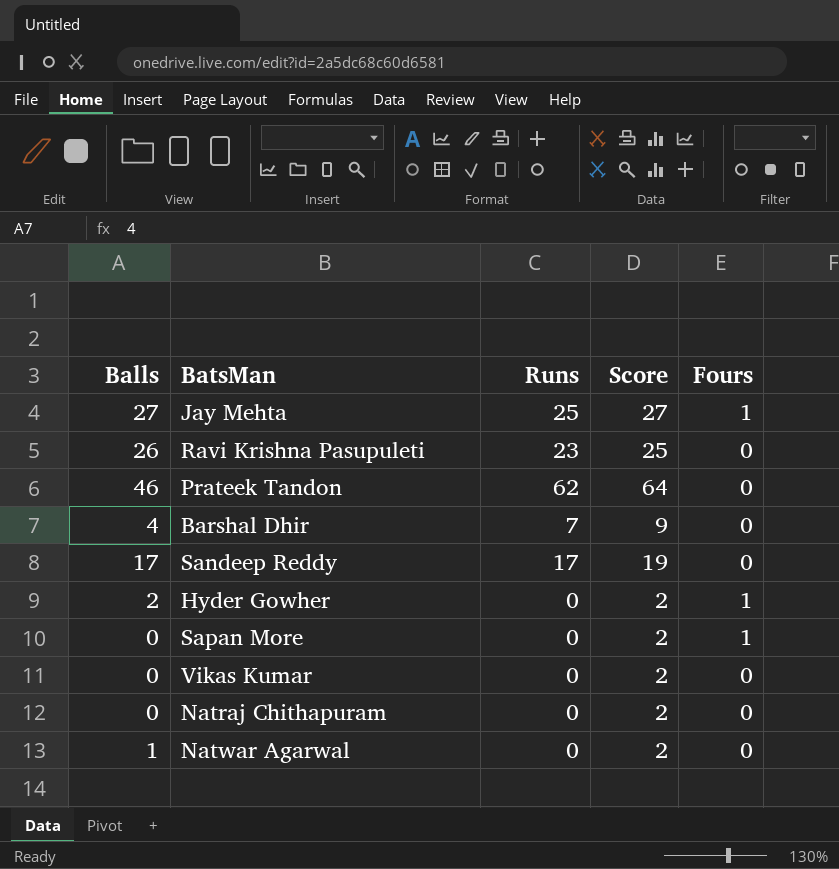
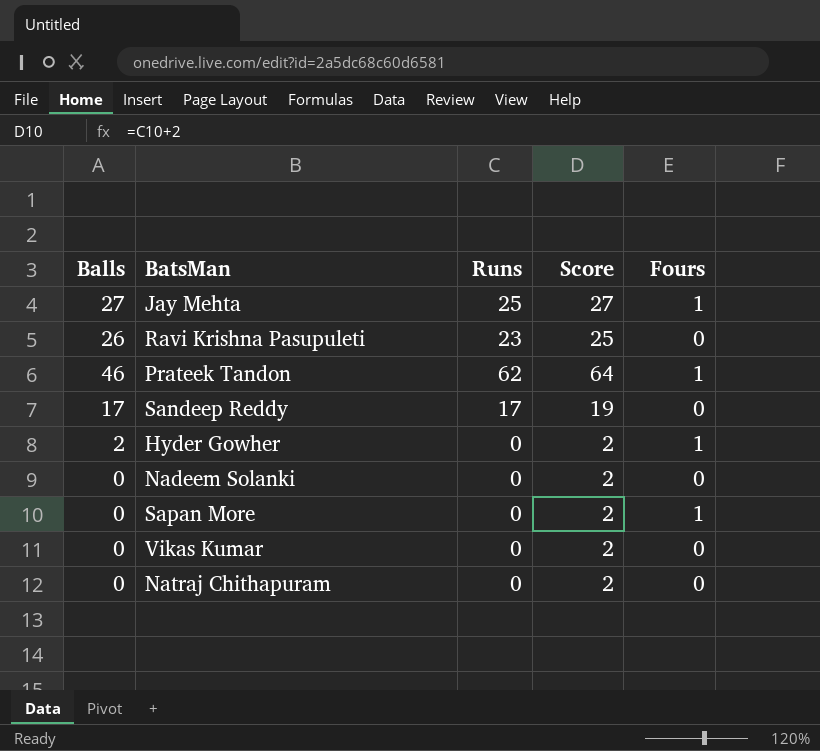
row Barshal Dhir: 4 | 7 | 9 | 0 -> none
row Natwar Agarwal: 1 | 0 | 2 | 0 -> none
Prateek Tandon | Fours: 0 -> 1
row Nadeem Solanki: none -> 0 | 0 | 2 | 0

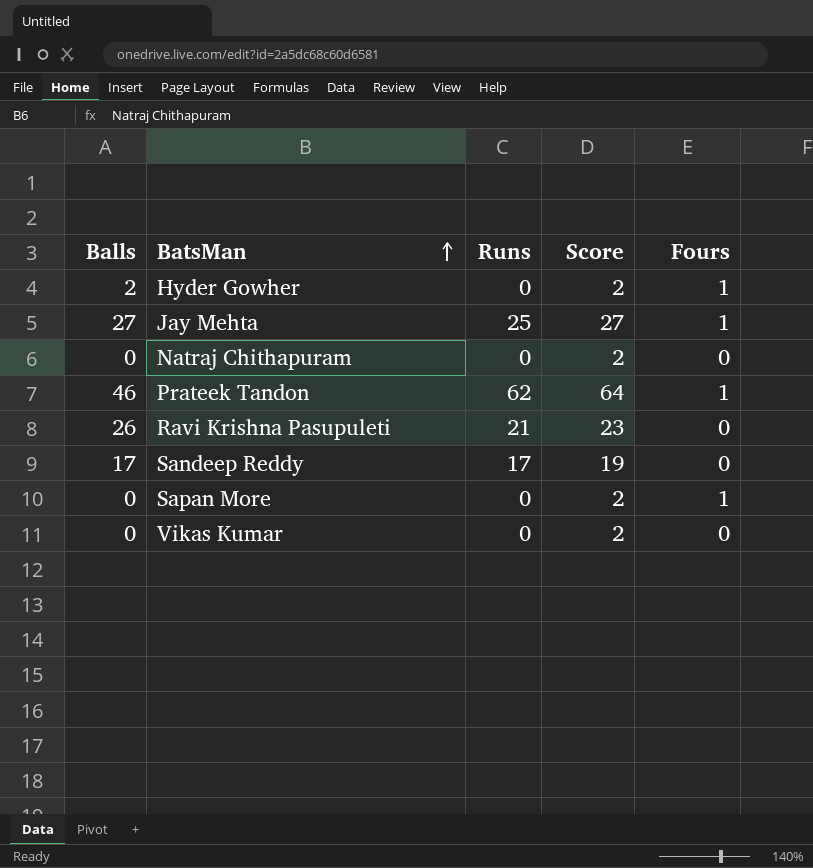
row order: none -> BatsMan ascending
row Nadeem Solanki: 0 | 0 | 2 | 0 -> none
Ravi Krishna Pasupuleti | Runs: 23 -> 21
Ravi Krishna Pasupuleti | Score: 25 -> 23

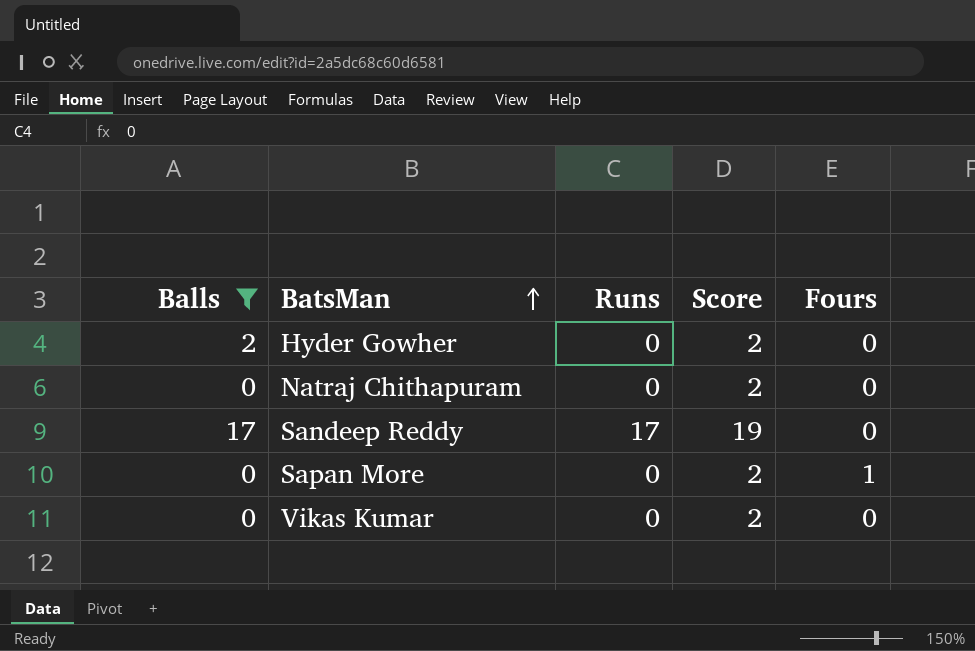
filter: none -> Balls <= 17
Hyder Gowher | Fours: 1 -> 0

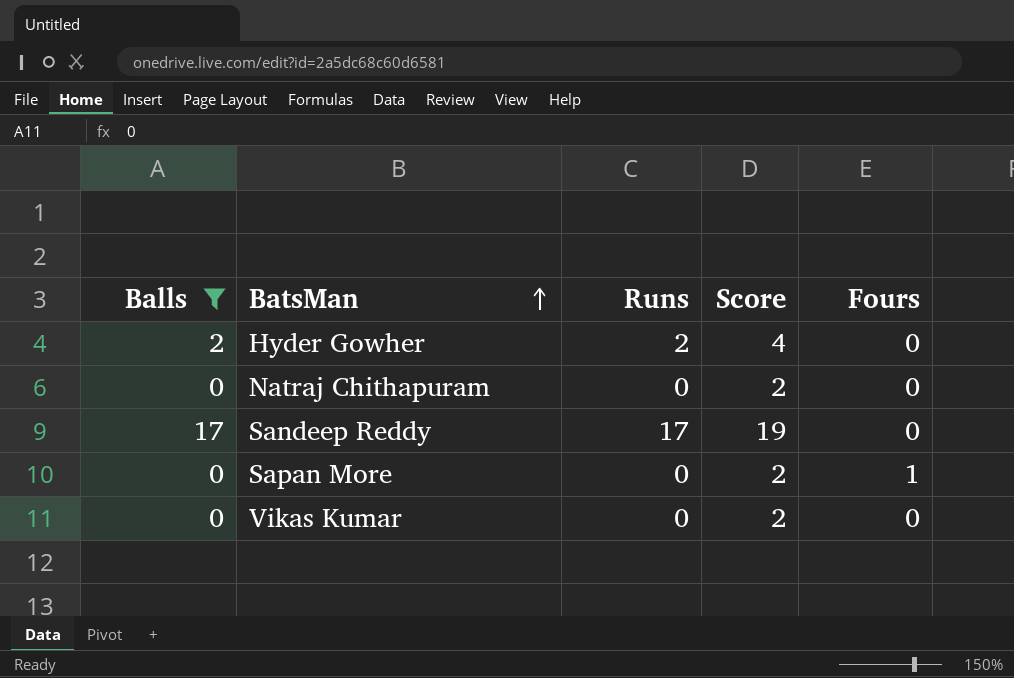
Hyder Gowher | Runs: 0 -> 2
Hyder Gowher | Score: 2 -> 4

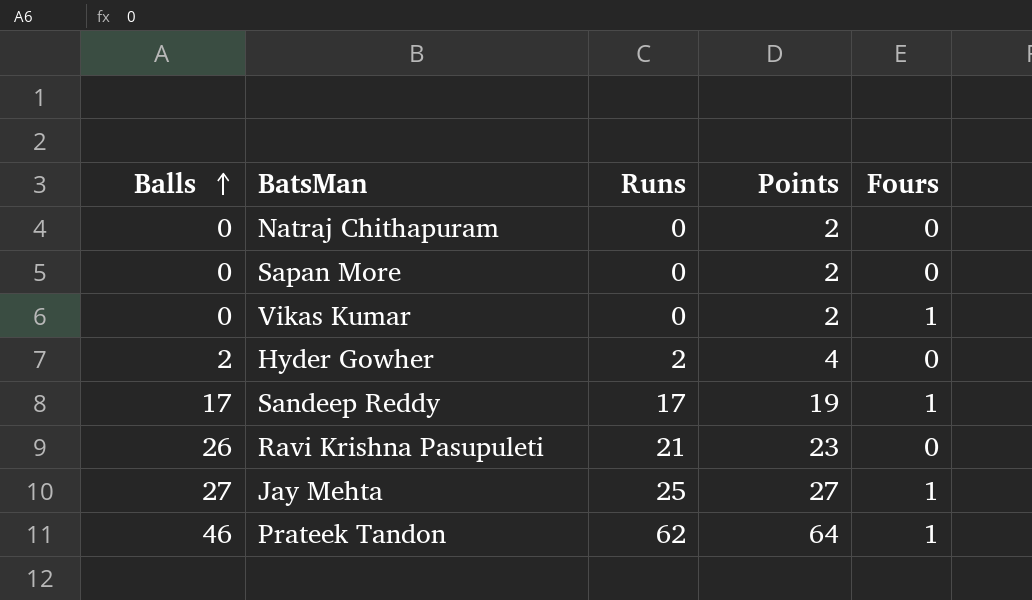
filter: Balls <= 17 -> none
row order: BatsMan ascending -> Balls ascending
column name: Score -> Points
Sapan More | Fours: 1 -> 0
Vikas Kumar | Fours: 0 -> 1
Sandeep Reddy | Fours: 0 -> 1

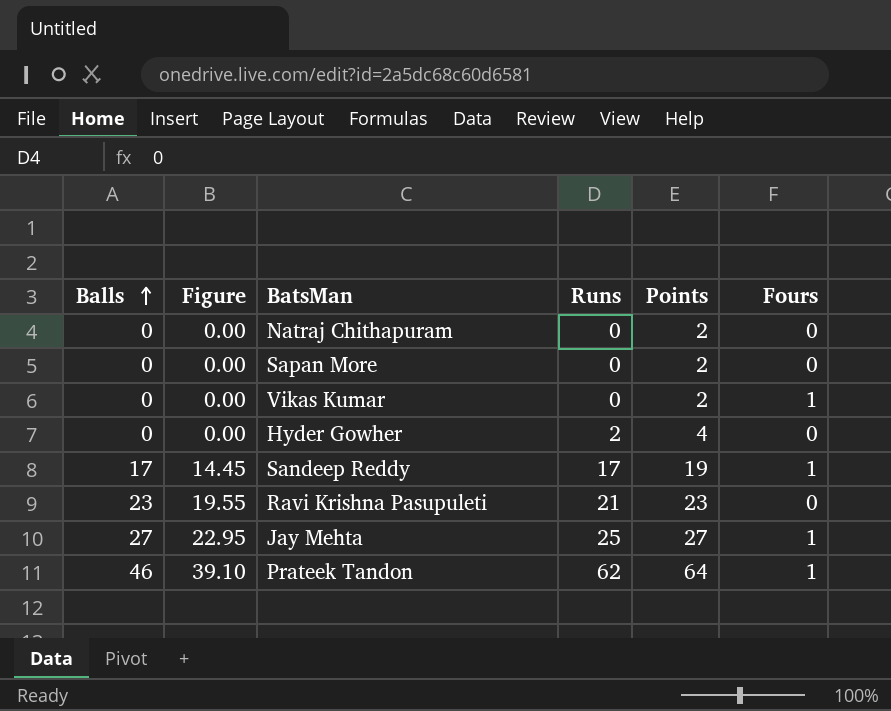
column Figure | formula: none -> [Balls] * 0.85
Hyder Gowher | Balls: 2 -> 0
Ravi Krishna Pasupuleti | Balls: 26 -> 23

